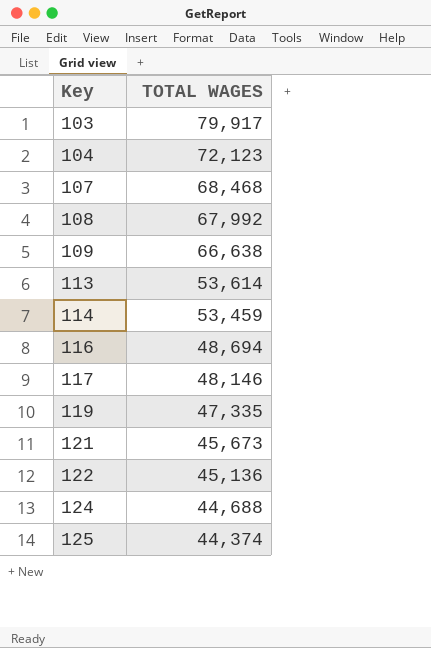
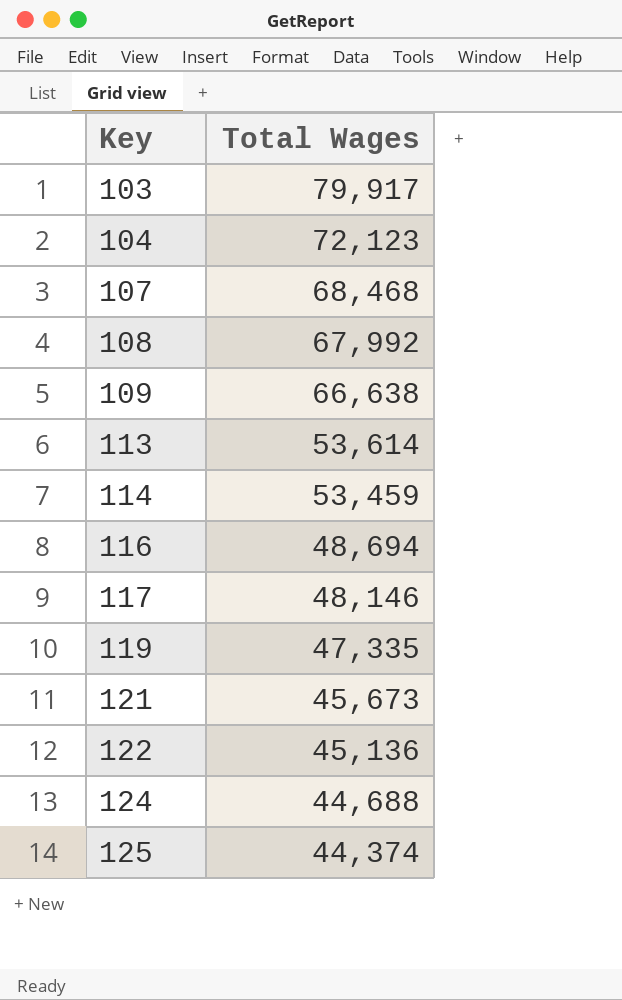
column name: TOTAL WAGES -> Total Wages

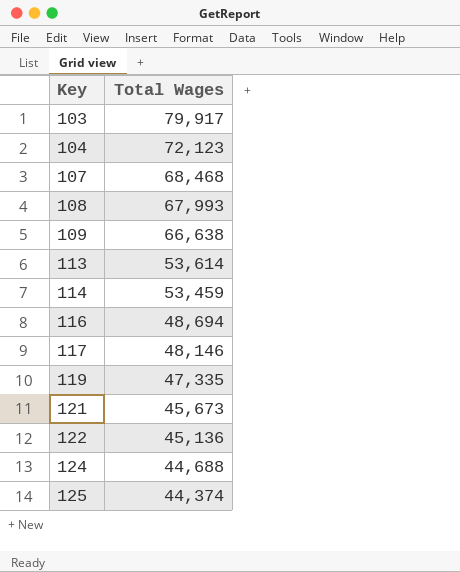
108 | Total Wages: 67,992 -> 67,993

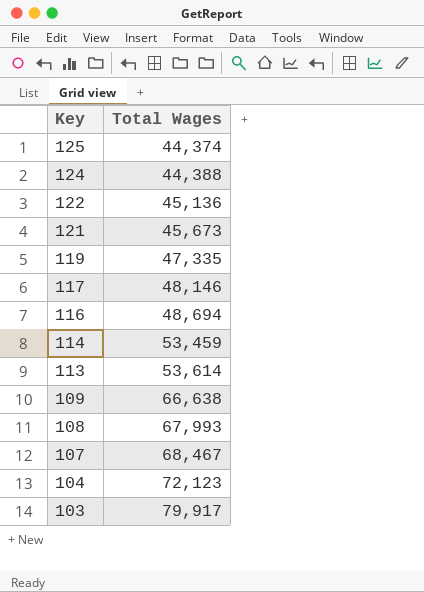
row order: Key ascending -> Key descending
124 | Total Wages: 44,688 -> 44,388
107 | Total Wages: 68,468 -> 68,467

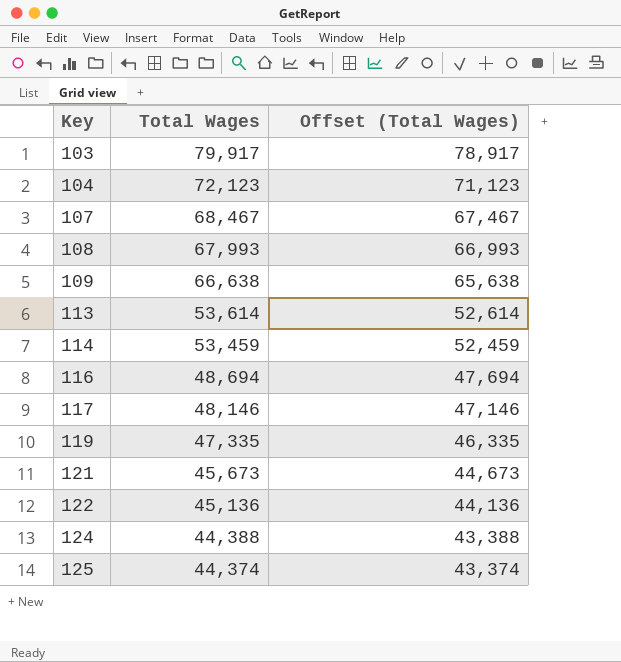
row order: Key descending -> Key ascending
column Offset (Total Wages) | formula: none -> [Total Wages] - 1000

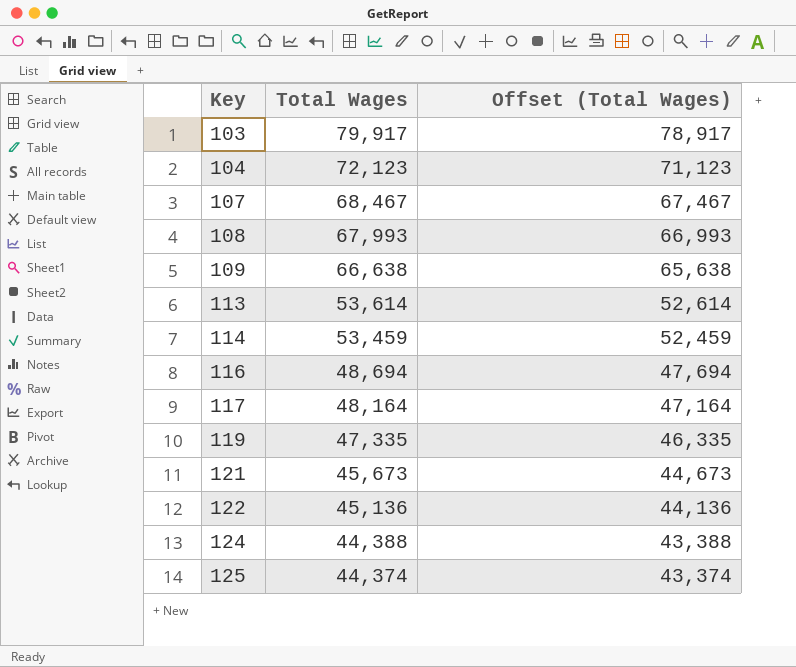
117 | Total Wages: 48,146 -> 48,164
117 | Offset (Total Wages): 47,146 -> 47,164

